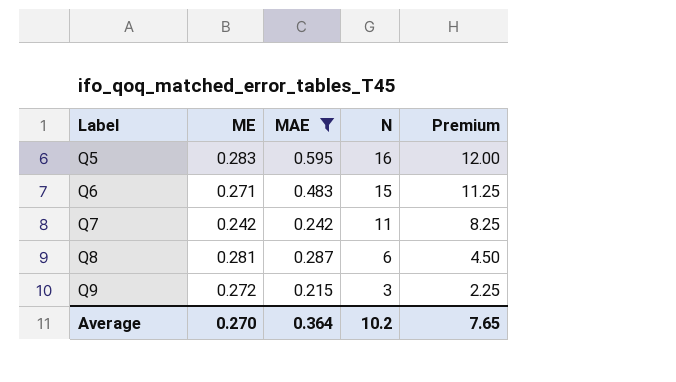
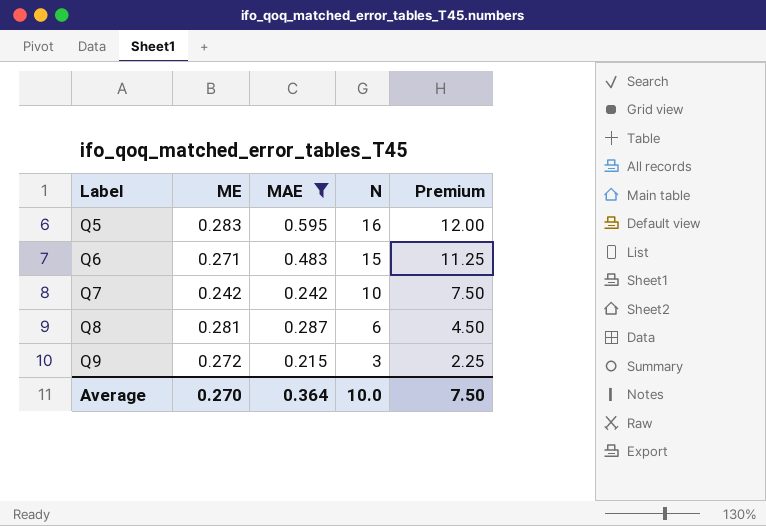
Q7 | N: 11 -> 10
Q7 | Premium: 8.25 -> 7.50
Average | N: 10.2 -> 10.0
Average | Premium: 7.65 -> 7.50

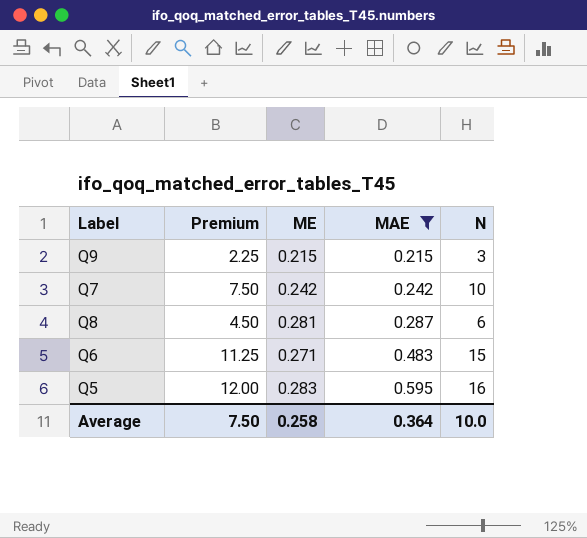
row order: Label ascending -> MAE ascending
column Premium | position: 5 -> 2
Q9 | ME: 0.272 -> 0.215
Average | ME: 0.270 -> 0.258

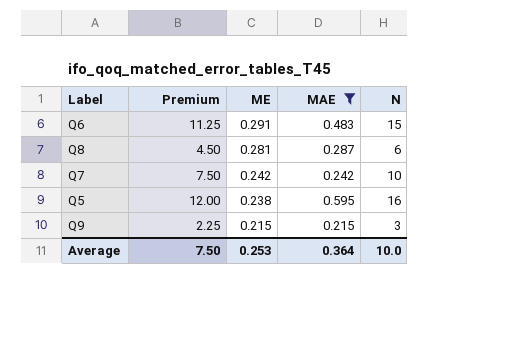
row order: MAE ascending -> ME descending
Q6 | ME: 0.271 -> 0.291
Q5 | ME: 0.283 -> 0.238
Average | ME: 0.258 -> 0.253

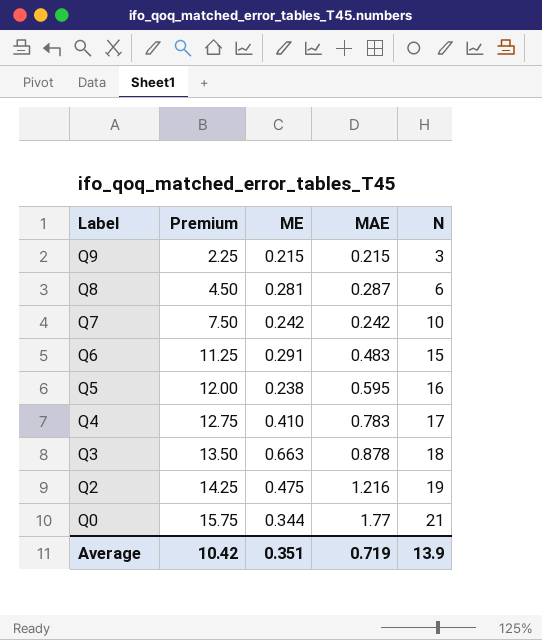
filter: MAE <= 0.595 -> none
row order: ME descending -> Label descending
Average | Premium: 7.50 -> 10.42
Average | ME: 0.253 -> 0.351
Average | MAE: 0.364 -> 0.719
Average | N: 10.0 -> 13.9

